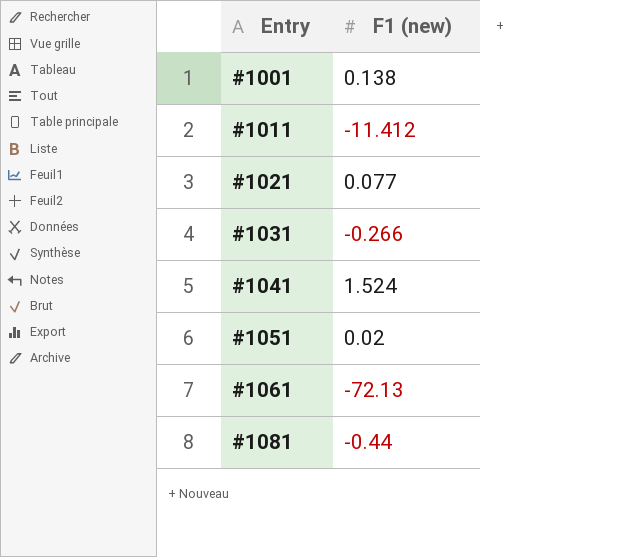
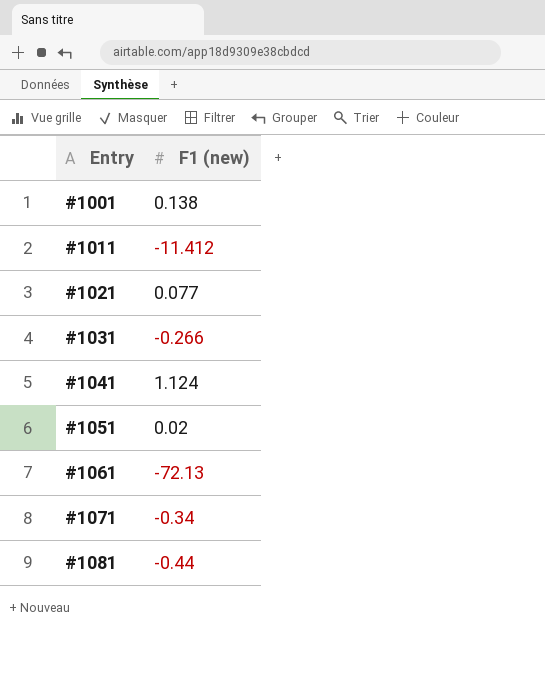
#1041 | F1 (new): 1.524 -> 1.124
row #1071: none -> -0.34

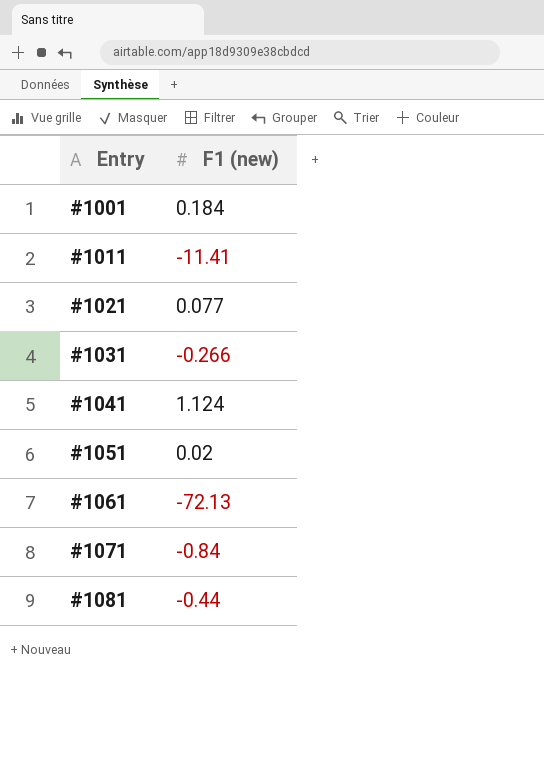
#1001 | F1 (new): 0.138 -> 0.184
#1011 | F1 (new): -11.412 -> -11.41
#1071 | F1 (new): -0.34 -> -0.84

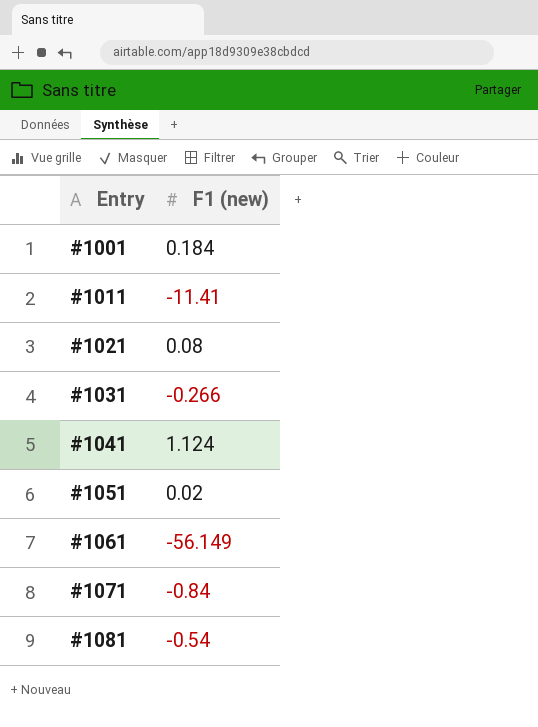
#1021 | F1 (new): 0.077 -> 0.08
#1061 | F1 (new): -72.13 -> -56.149
#1081 | F1 (new): -0.44 -> -0.54

